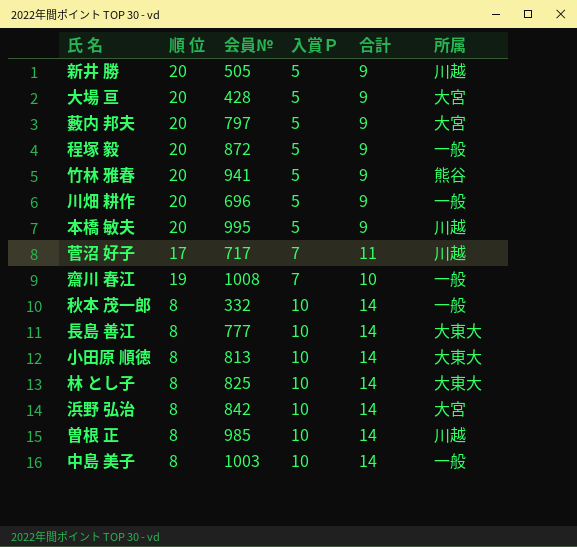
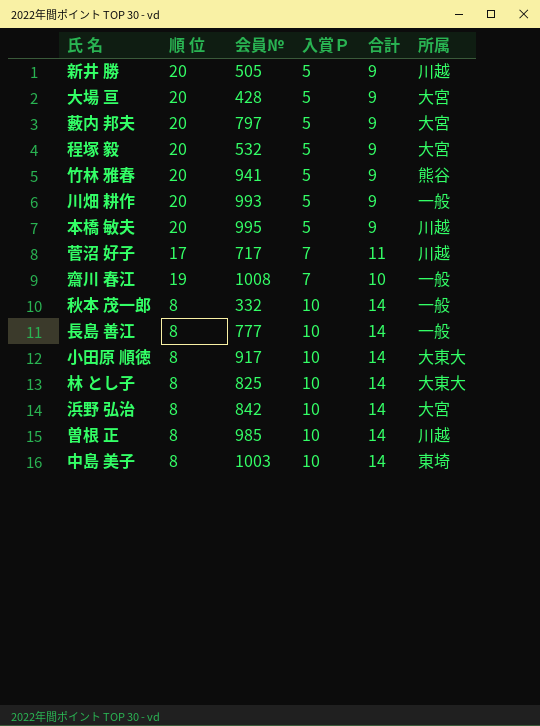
程塚 毅 | 会員№: 872 -> 532
程塚 毅 | 所属: 一般 -> 大宮
川畑 耕作 | 会員№: 696 -> 993
長島 善江 | 所属: 大東大 -> 一般
小田原 順徳 | 会員№: 813 -> 917
中島 美子 | 所属: 一般 -> 東埼

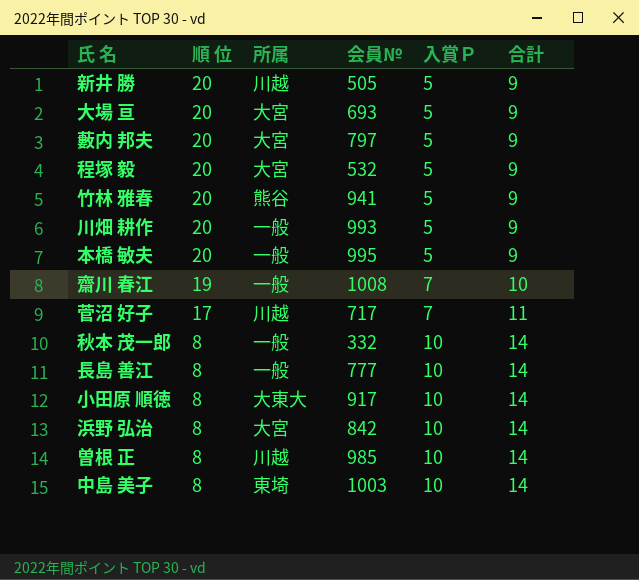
row order: 入賞Ｐ ascending -> 順 位 descending
column 所属 | position: 6 -> 3
row 林 とし子: 8 | 825 | 10 | 14 | 大東大 -> none
大場 亘 | 会員№: 428 -> 693
本橋 敏夫 | 所属: 川越 -> 一般

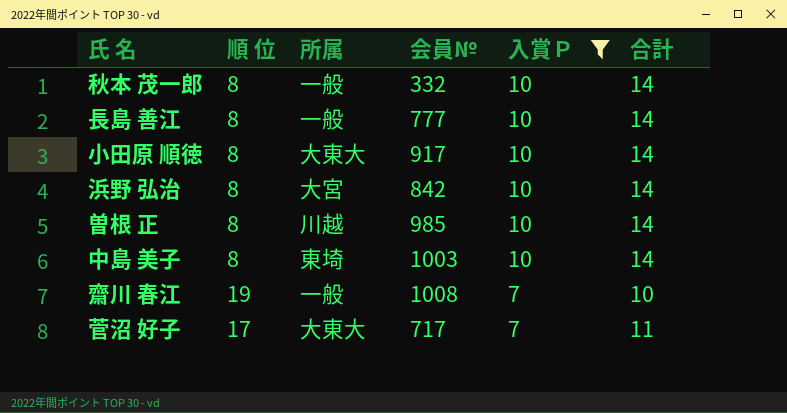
filter: none -> 入賞Ｐ != 5
row order: 順 位 descending -> 入賞Ｐ descending
菅沼 好子 | 所属: 川越 -> 大東大

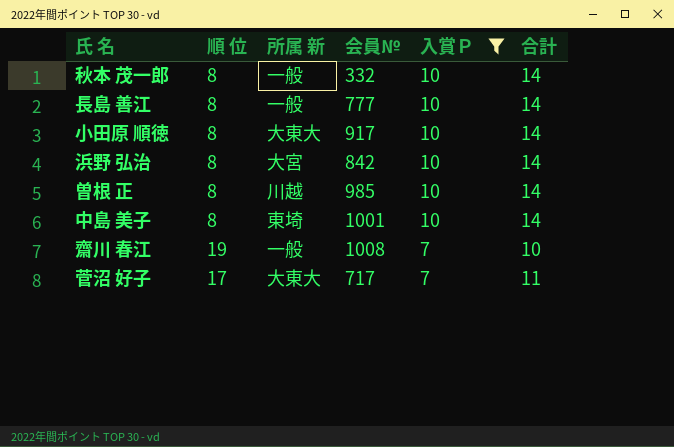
column name: 所属 -> 所属 新
中島 美子 | 会員№: 1003 -> 1001

